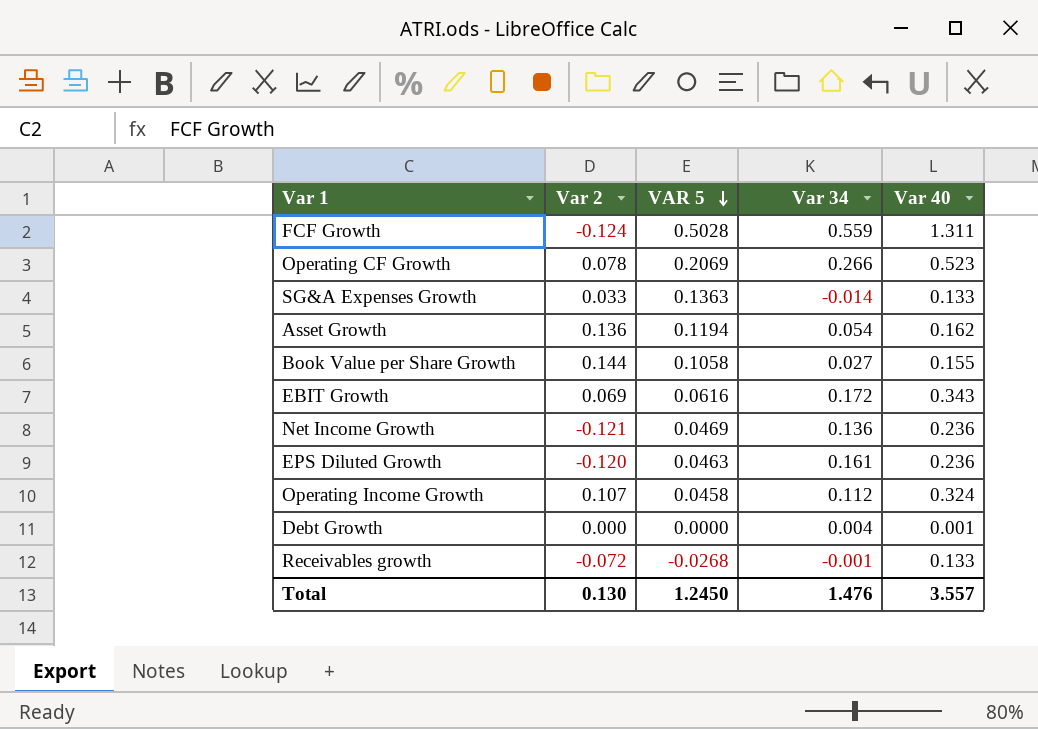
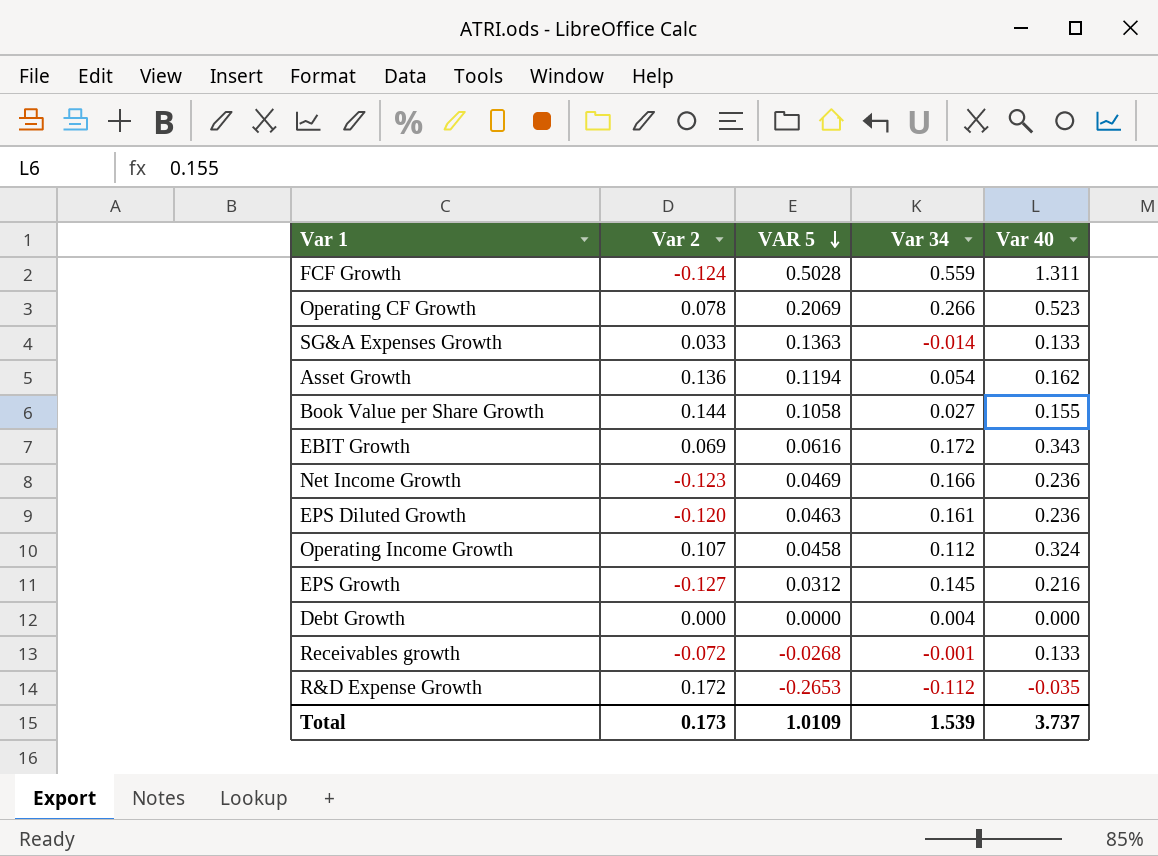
Net Income Growth | Var 2: -0.121 -> -0.123
Net Income Growth | Var 34: 0.136 -> 0.166
row EPS Growth: none -> -0.127 | 0.0312 | 0.145 | 0.216
Debt Growth | Var 40: 0.001 -> 0.000
row R&D Expense Growth: none -> 0.172 | -0.2653 | -0.112 | -0.035
Total | Var 2: 0.130 -> 0.173
Total | VAR 5: 1.2450 -> 1.0109
Total | Var 34: 1.476 -> 1.539
Total | Var 40: 3.557 -> 3.737

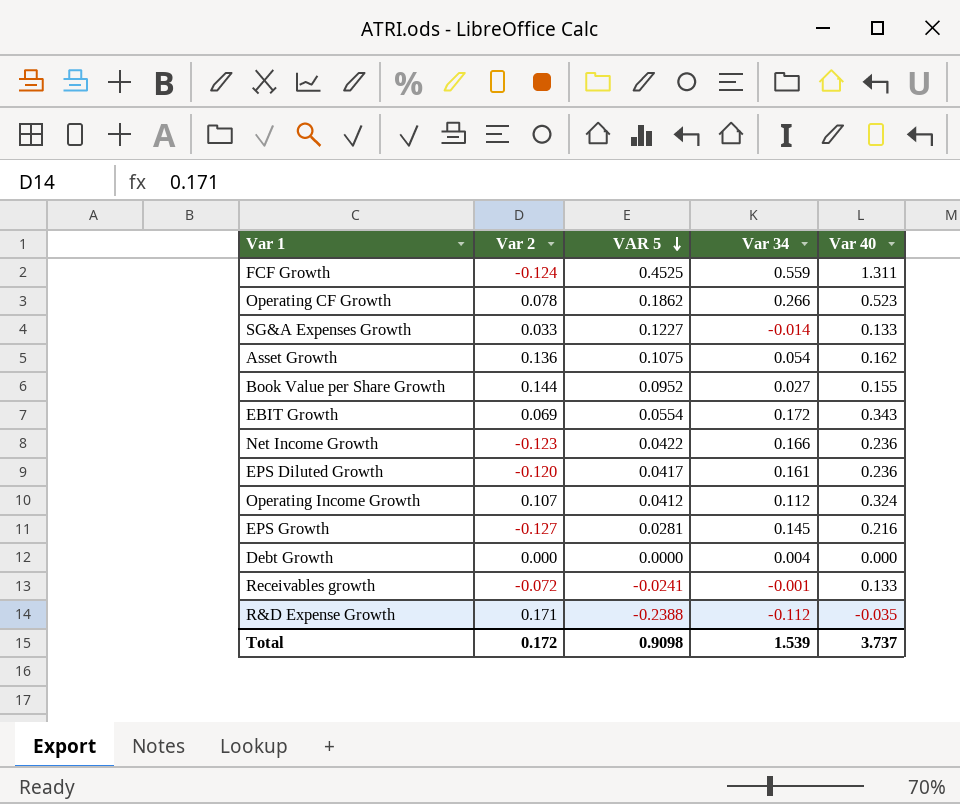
FCF Growth | VAR 5: 0.5028 -> 0.4525
Operating CF Growth | VAR 5: 0.2069 -> 0.1862
SG&A Expenses Growth | VAR 5: 0.1363 -> 0.1227
Asset Growth | VAR 5: 0.1194 -> 0.1075
Book Value per Share Growth | VAR 5: 0.1058 -> 0.0952
EBIT Growth | VAR 5: 0.0616 -> 0.0554
Net Income Growth | VAR 5: 0.0469 -> 0.0422
EPS Diluted Growth | VAR 5: 0.0463 -> 0.0417
Operating Income Growth | VAR 5: 0.0458 -> 0.0412
EPS Growth | VAR 5: 0.0312 -> 0.0281
Receivables growth | VAR 5: -0.0268 -> -0.0241
R&D Expense Growth | Var 2: 0.172 -> 0.171
R&D Expense Growth | VAR 5: -0.2653 -> -0.2388
Total | Var 2: 0.173 -> 0.172
Total | VAR 5: 1.0109 -> 0.9098

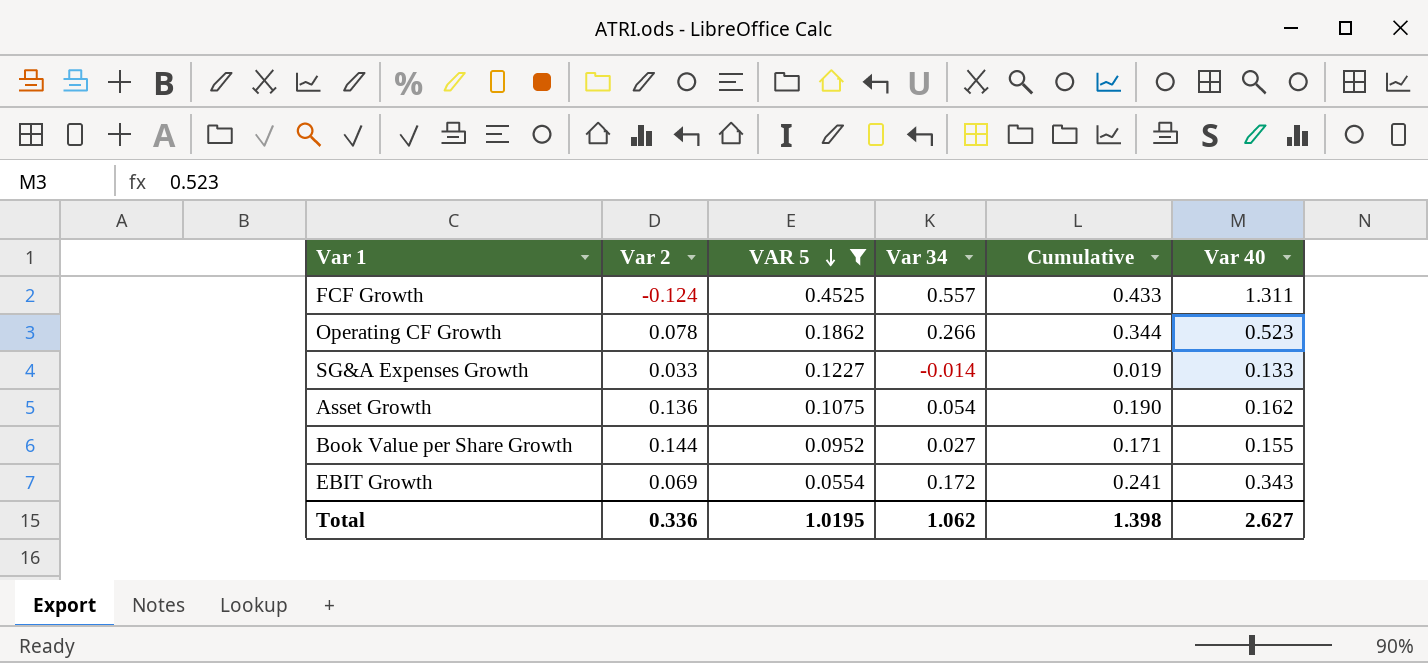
filter: none -> VAR 5 >= 0.0554
column Cumulative | formula: none -> [Var 2] + [Var 34]
FCF Growth | Var 34: 0.559 -> 0.557
Total | Var 2: 0.172 -> 0.336
Total | VAR 5: 0.9098 -> 1.0195
Total | Var 34: 1.539 -> 1.062
Total | Var 40: 3.737 -> 2.627

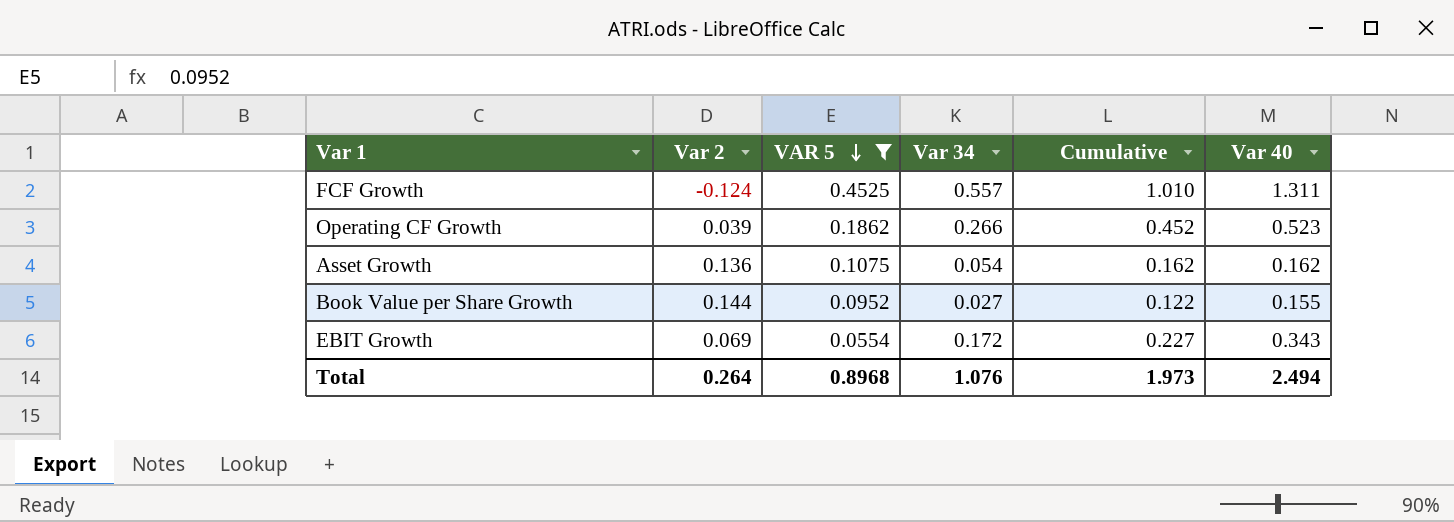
column Cumulative | formula: [Var 2] + [Var 34] -> [VAR 5] + [Var 34]
row SG&A Expenses Growth: 0.033 | 0.1227 | -0.014 | 0.019 | 0.133 -> none
Operating CF Growth | Var 2: 0.078 -> 0.039
Total | Var 2: 0.336 -> 0.264
Total | VAR 5: 1.0195 -> 0.8968
Total | Var 34: 1.062 -> 1.076
Total | Cumulative: 1.398 -> 1.973
Total | Var 40: 2.627 -> 2.494

